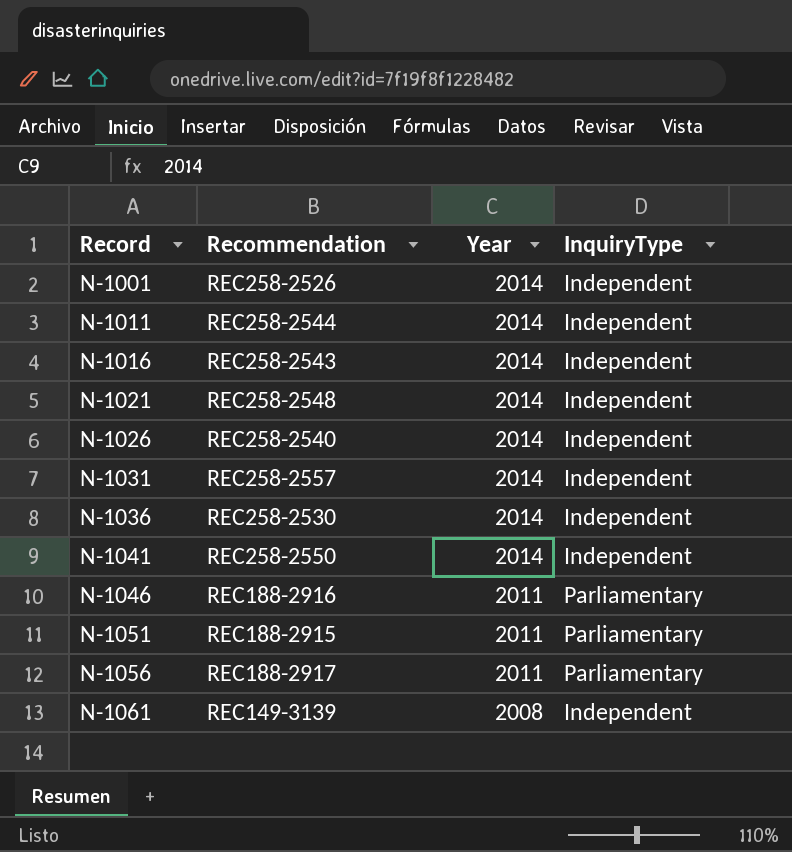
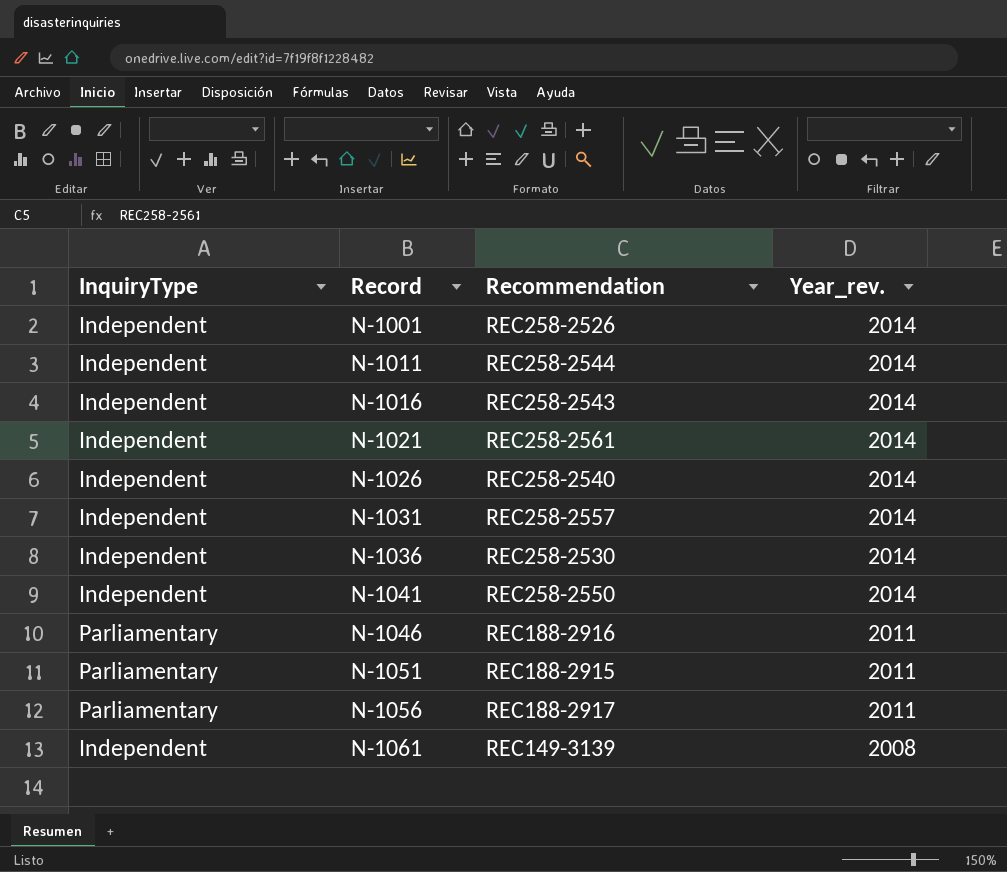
column InquiryType | position: 4 -> 1
column name: Year -> Year_rev.
N-1021 | Recommendation: REC258-2548 -> REC258-2561

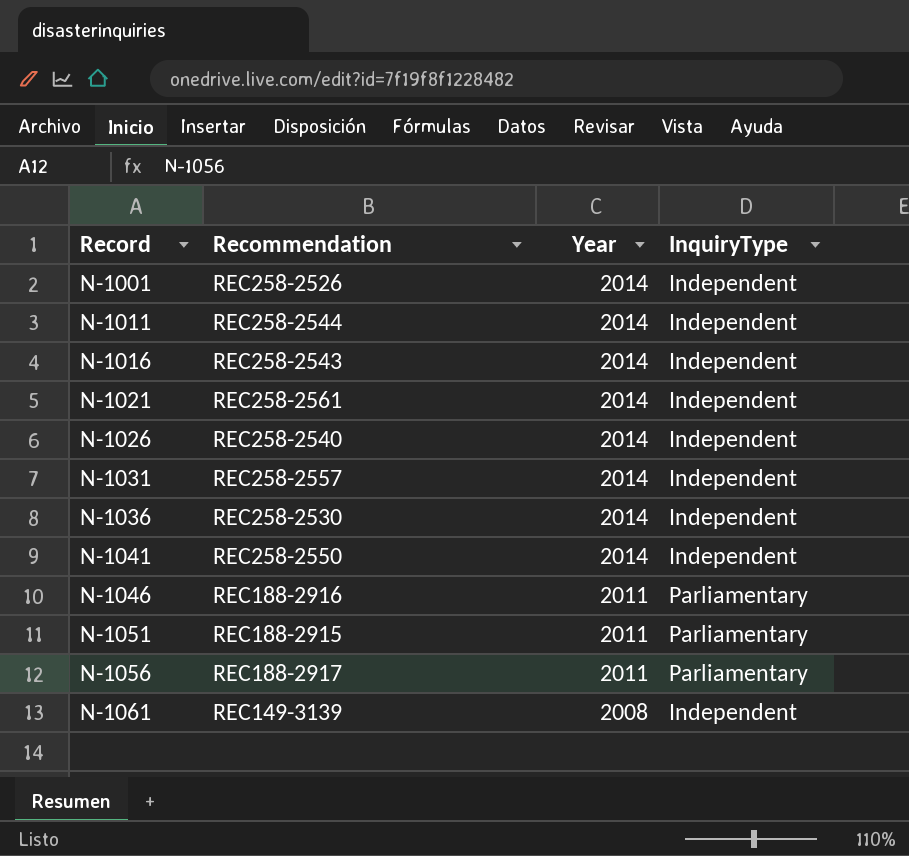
column name: Year_rev. -> Year
column InquiryType | position: 1 -> 4

